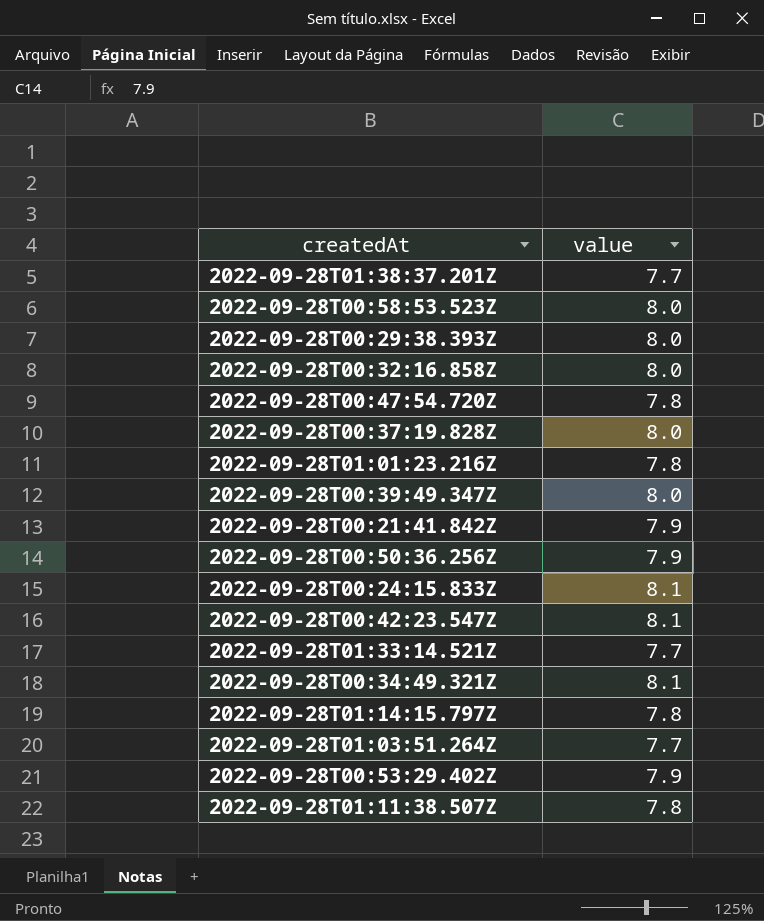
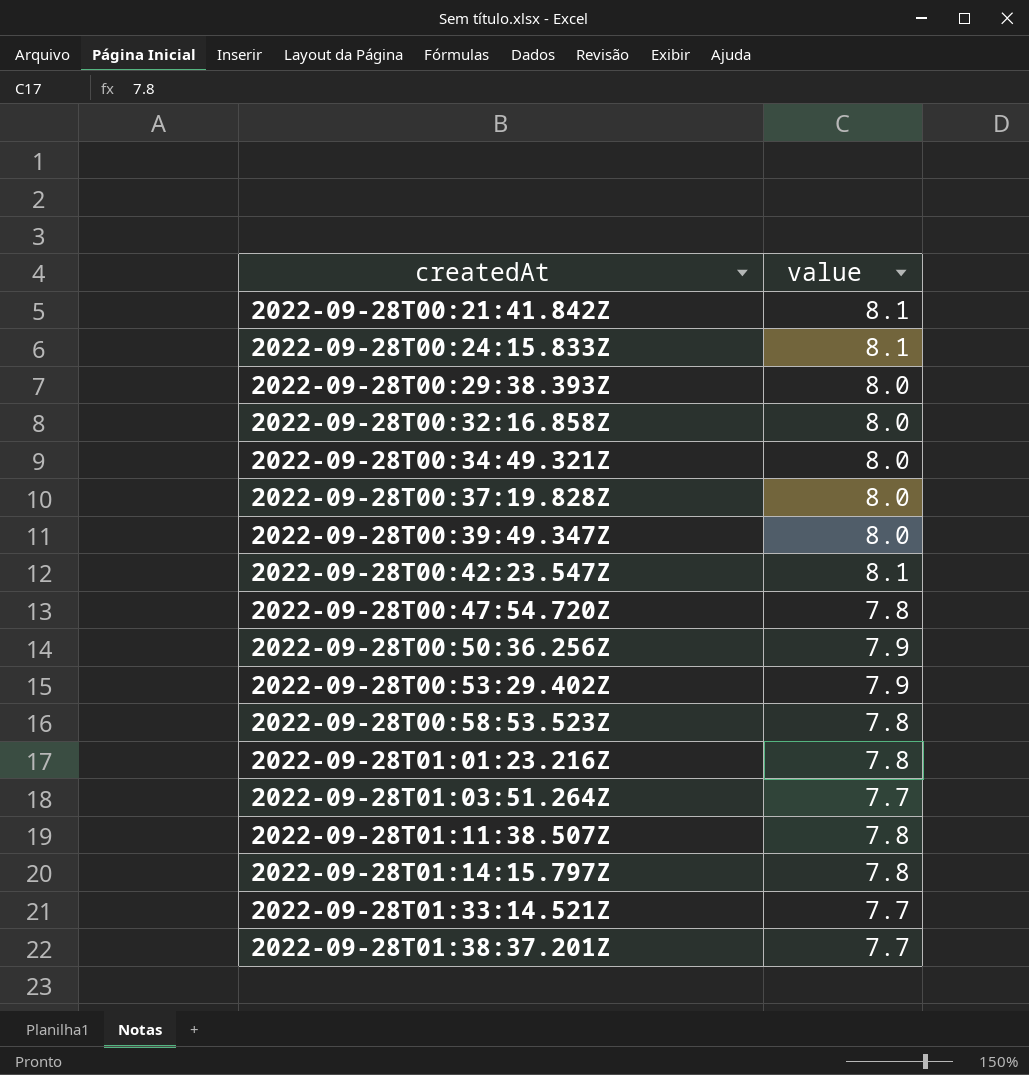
row order: none -> createdAt ascending
2022-09-28T00:21:41.842Z | value: 7.9 -> 8.1
2022-09-28T00:34:49.321Z | value: 8.1 -> 8.0
2022-09-28T00:58:53.523Z | value: 8.0 -> 7.8

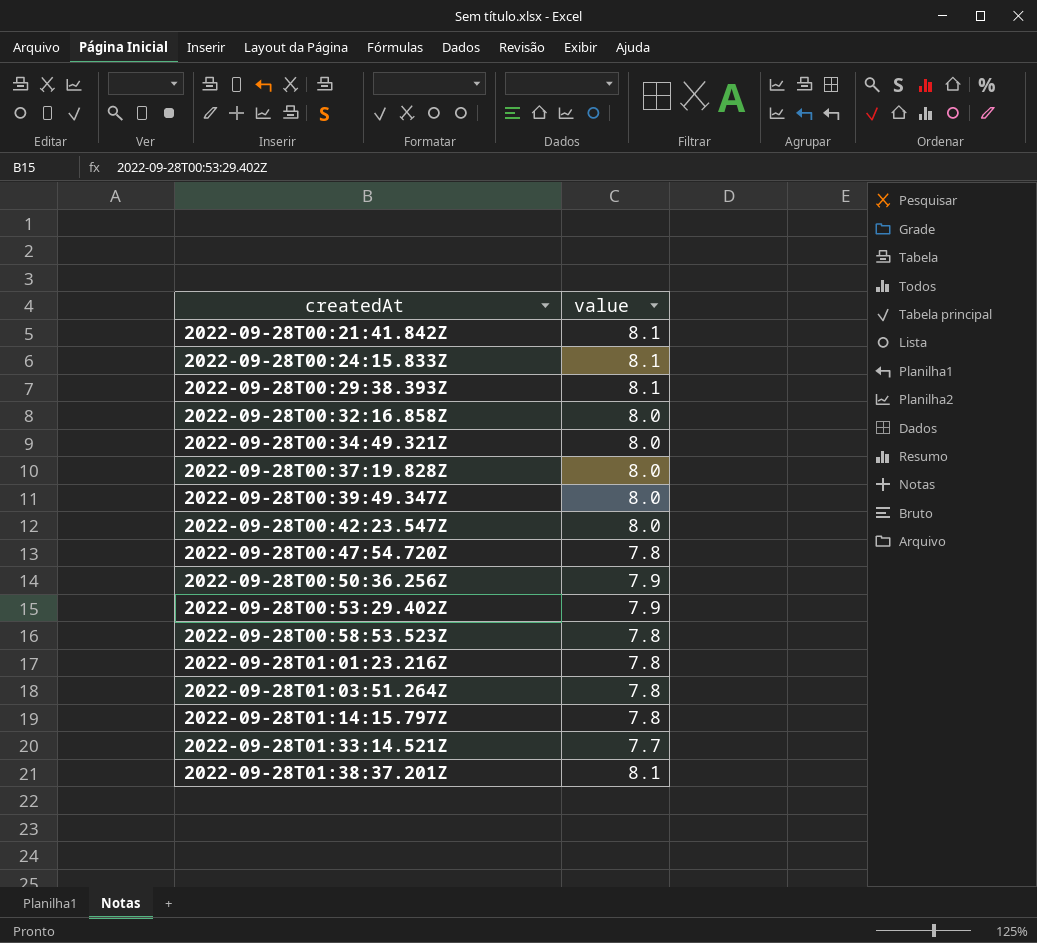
row 2022-09-28T01:11:38.507Z: 7.8 -> none
2022-09-28T00:29:38.393Z | value: 8.0 -> 8.1
2022-09-28T00:42:23.547Z | value: 8.1 -> 8.0
2022-09-28T01:03:51.264Z | value: 7.7 -> 7.8
2022-09-28T01:38:37.201Z | value: 7.7 -> 8.1

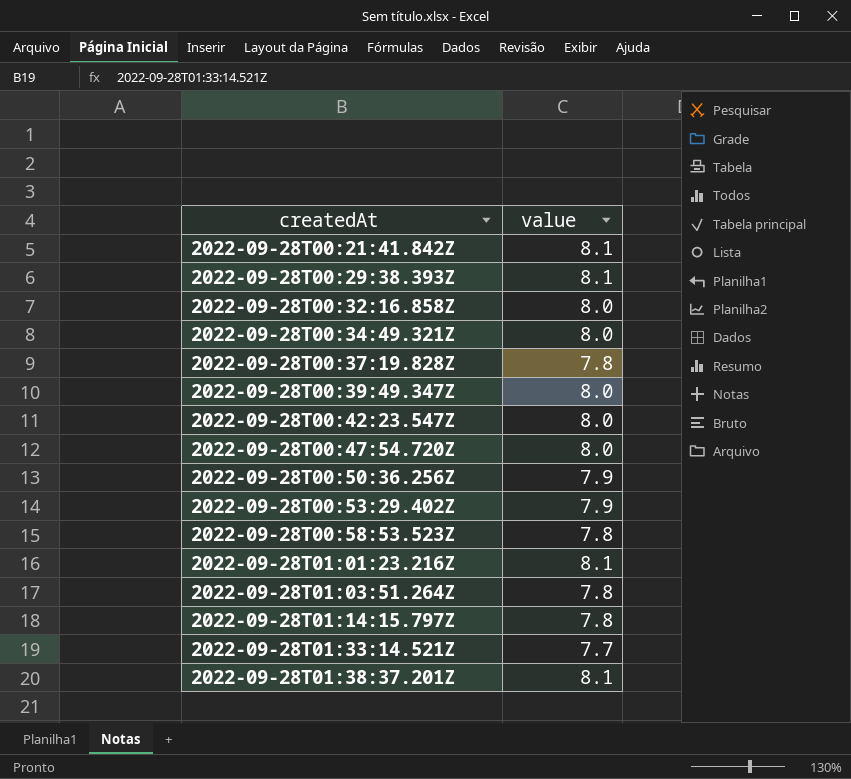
row 2022-09-28T00:24:15.833Z: 8.1 -> none
2022-09-28T00:37:19.828Z | value: 8.0 -> 7.8
2022-09-28T00:47:54.720Z | value: 7.8 -> 8.0
2022-09-28T01:01:23.216Z | value: 7.8 -> 8.1

